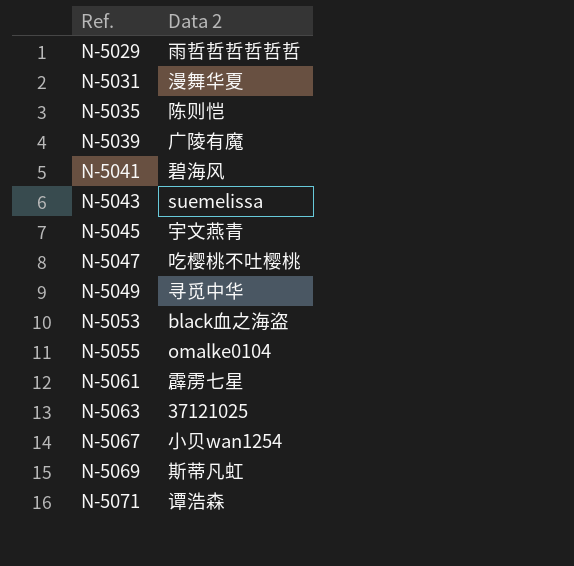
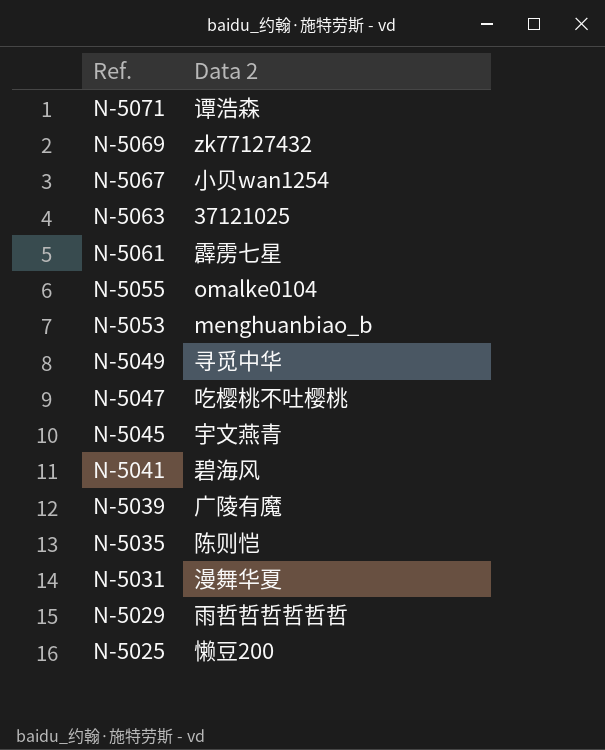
row order: Ref. ascending -> Ref. descending
row N-5043: suemelissa -> none
N-5069 | Data 2: 斯蒂凡虹 -> zk77127432
N-5053 | Data 2: black血之海盗 -> menghuanbiao_b
row N-5025: none -> 懒豆200

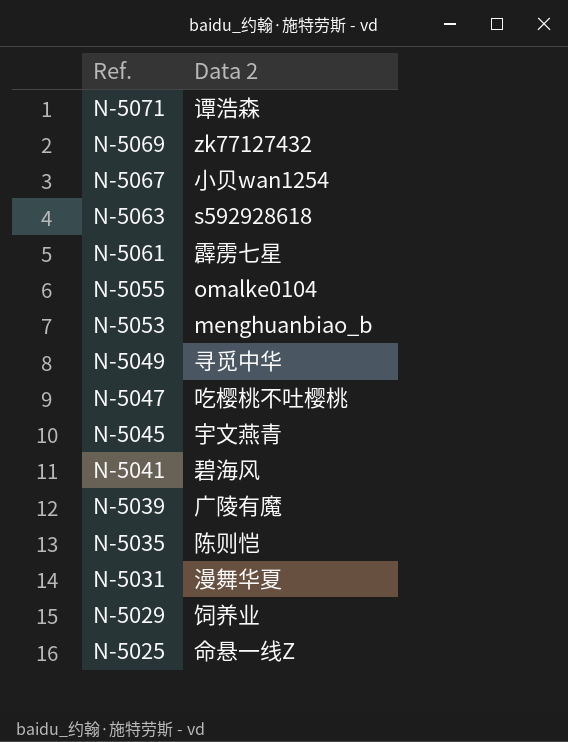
N-5063 | Data 2: 37121025 -> s592928618
N-5029 | Data 2: 雨哲哲哲哲哲哲 -> 饲养业
N-5025 | Data 2: 懒豆200 -> 命悬一线Z

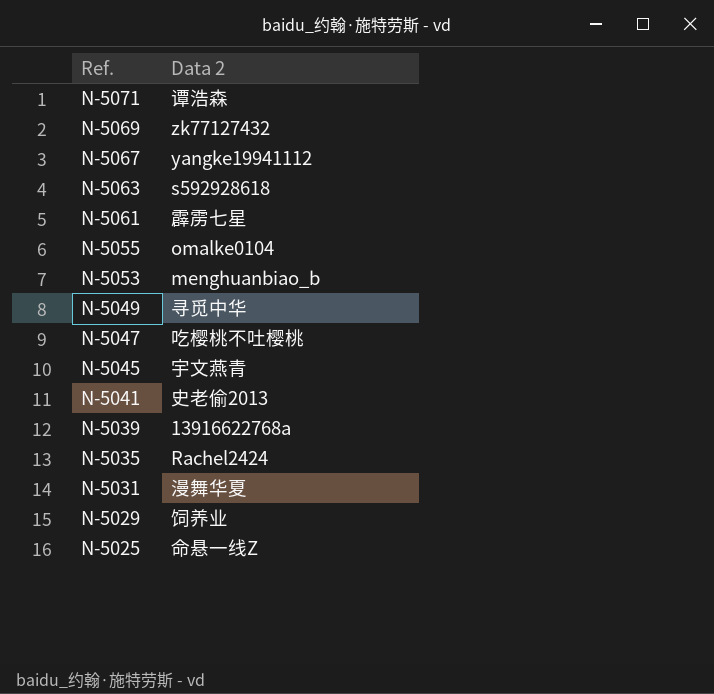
N-5067 | Data 2: 小贝wan1254 -> yangke19941112
N-5041 | Data 2: 碧海风 -> 史老偷2013
N-5039 | Data 2: 广陵有魔 -> 13916622768a
N-5035 | Data 2: 陈则恺 -> Rachel2424

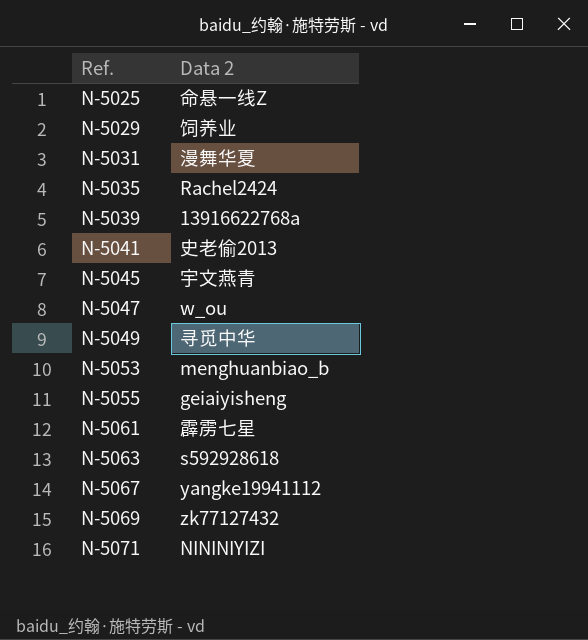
row order: Ref. descending -> Ref. ascending
N-5047 | Data 2: 吃樱桃不吐樱桃 -> w_ou
N-5055 | Data 2: omalke0104 -> geiaiyisheng
N-5071 | Data 2: 谭浩森 -> NININIYIZI

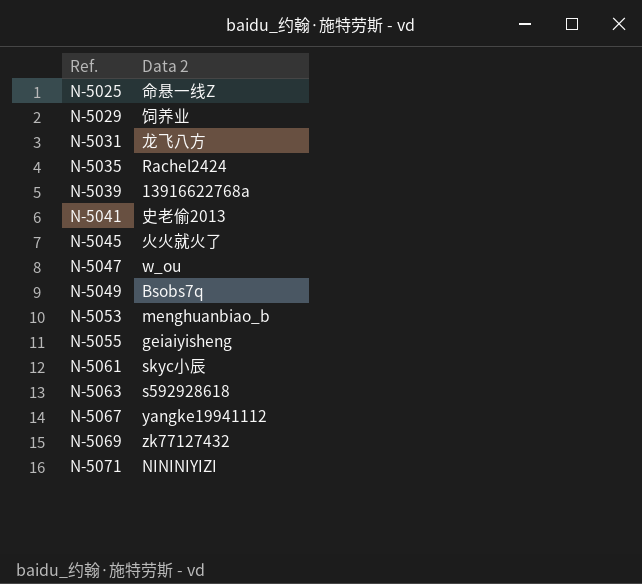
N-5031 | Data 2: 漫舞华夏 -> 龙飞八方
N-5045 | Data 2: 宇文燕青 -> 火火就火了
N-5049 | Data 2: 寻觅中华 -> Bsobs7q
N-5061 | Data 2: 霹雳七星 -> skyc小辰

